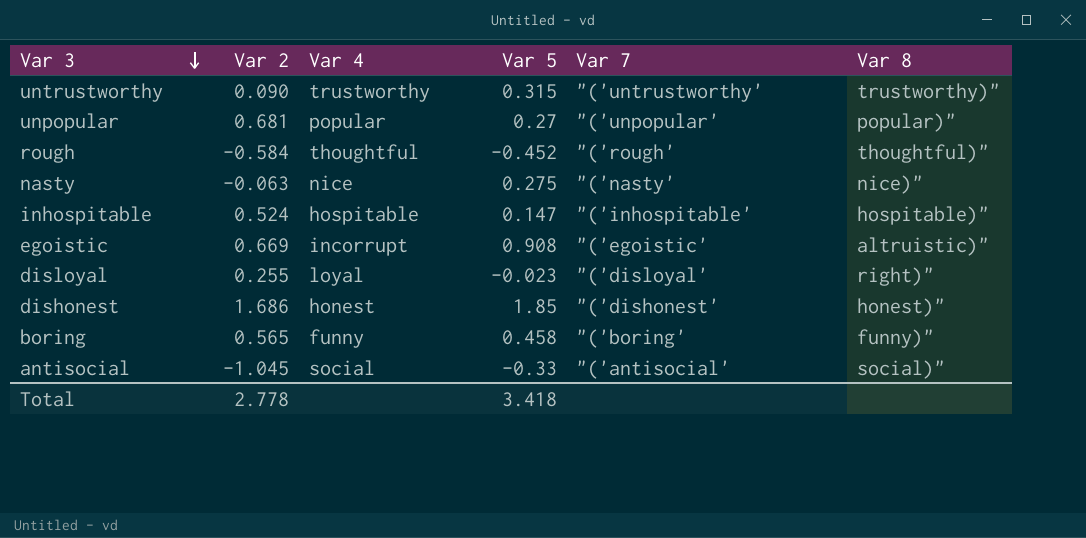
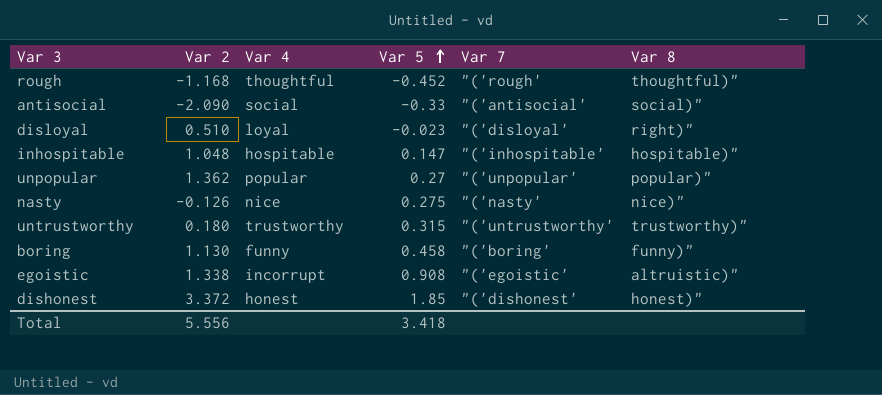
row order: Var 3 descending -> Var 5 ascending
rough | Var 2: -0.584 -> -1.168
antisocial | Var 2: -1.045 -> -2.090
disloyal | Var 2: 0.255 -> 0.510
inhospitable | Var 2: 0.524 -> 1.048
unpopular | Var 2: 0.681 -> 1.362
nasty | Var 2: -0.063 -> -0.126
untrustworthy | Var 2: 0.090 -> 0.180
boring | Var 2: 0.565 -> 1.130
egoistic | Var 2: 0.669 -> 1.338
dishonest | Var 2: 1.686 -> 3.372
Total | Var 2: 2.778 -> 5.556

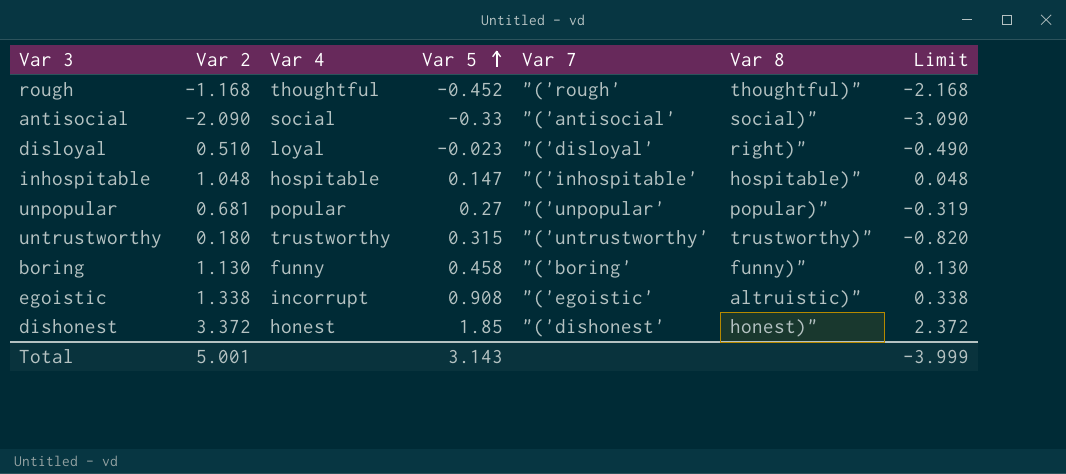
column Limit | formula: none -> [Var 2] - 1
row nasty: -0.126 | nice | 0.275 | "('nasty' | nice)" -> none
unpopular | Var 2: 1.362 -> 0.681
Total | Var 2: 5.556 -> 5.001
Total | Var 5: 3.418 -> 3.143

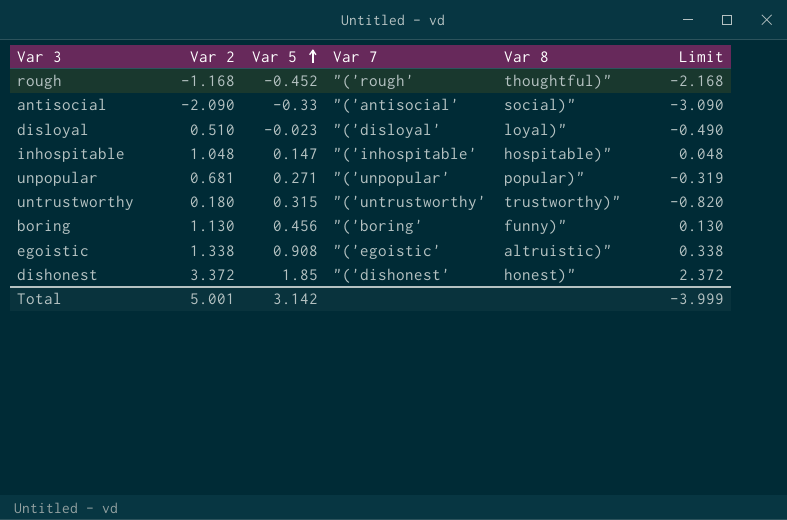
column Var 4 | position: 3 -> none
disloyal | Var 8: right)" -> loyal)"
unpopular | Var 5: 0.27 -> 0.271
boring | Var 5: 0.458 -> 0.456
Total | Var 5: 3.143 -> 3.142

